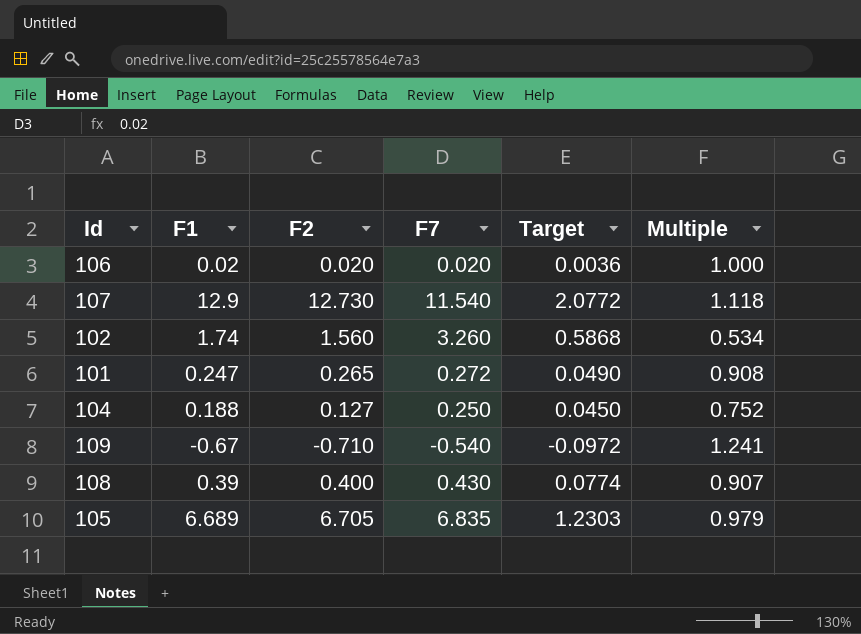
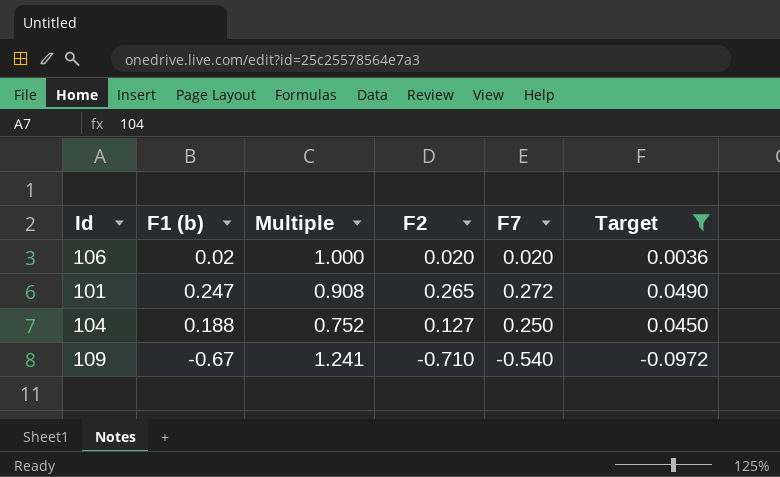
filter: none -> Target <= 0.0490
column name: F1 -> F1 (b)
column Multiple | position: 6 -> 3

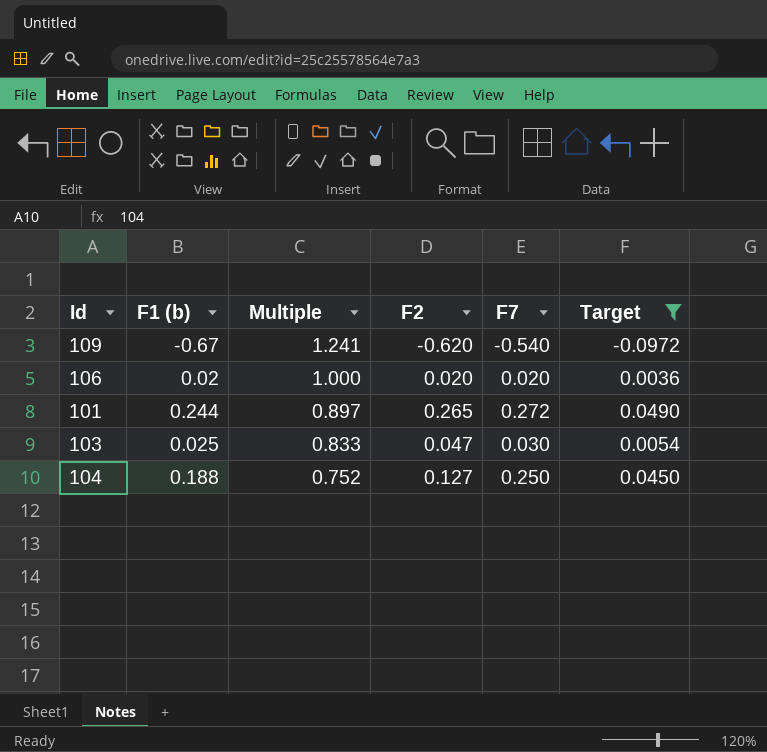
row order: none -> Multiple descending
109 | F2: -0.710 -> -0.620
101 | F1 (b): 0.247 -> 0.244
101 | Multiple: 0.908 -> 0.897
row 103: none -> 0.025 | 0.833 | 0.047 | 0.030 | 0.0054

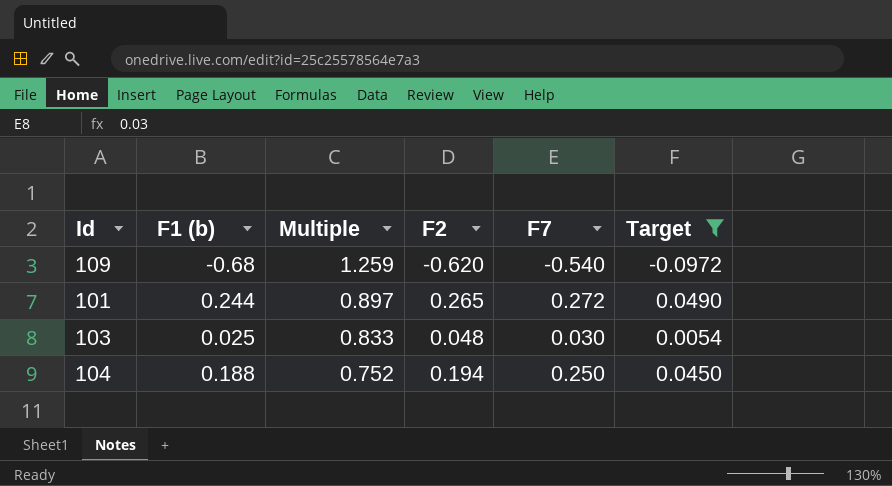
row 106: 0.02 | 1.000 | 0.020 | 0.020 | 0.0036 -> none
109 | F1 (b): -0.67 -> -0.68
109 | Multiple: 1.241 -> 1.259
103 | F2: 0.047 -> 0.048
104 | F2: 0.127 -> 0.194

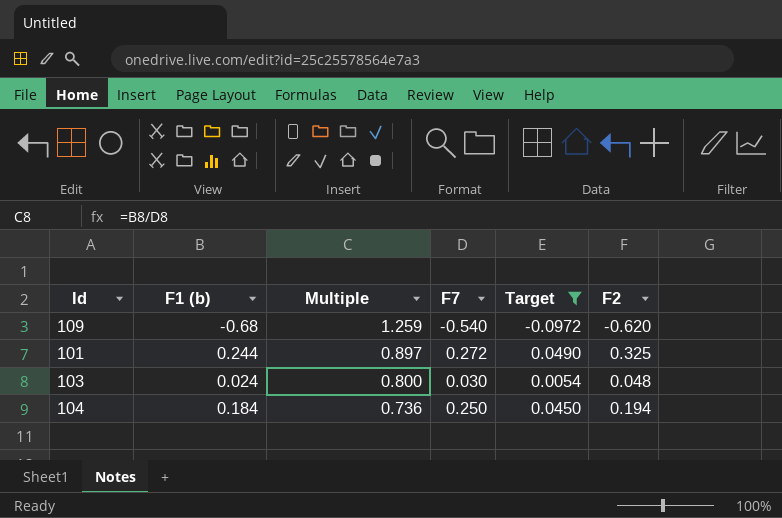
column F2 | position: 4 -> 6
101 | F2: 0.265 -> 0.325
103 | F1 (b): 0.025 -> 0.024
103 | Multiple: 0.833 -> 0.800
104 | F1 (b): 0.188 -> 0.184
104 | Multiple: 0.752 -> 0.736

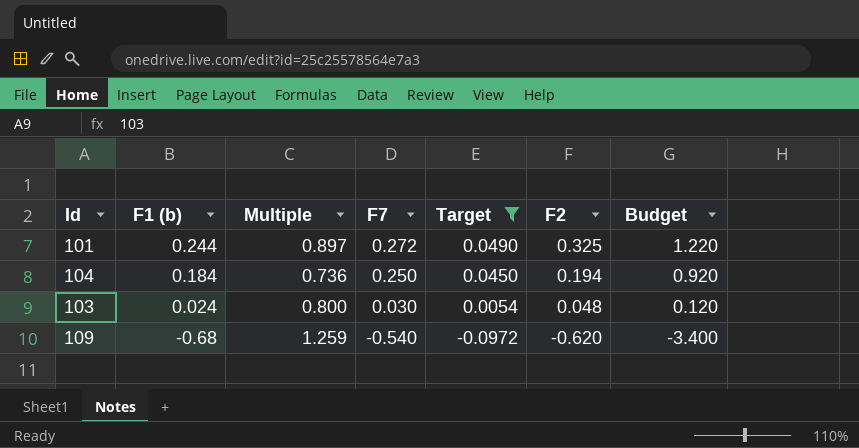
row order: Multiple descending -> F1 (b) descending
column Budget | formula: none -> [F1 (b)] * 5

